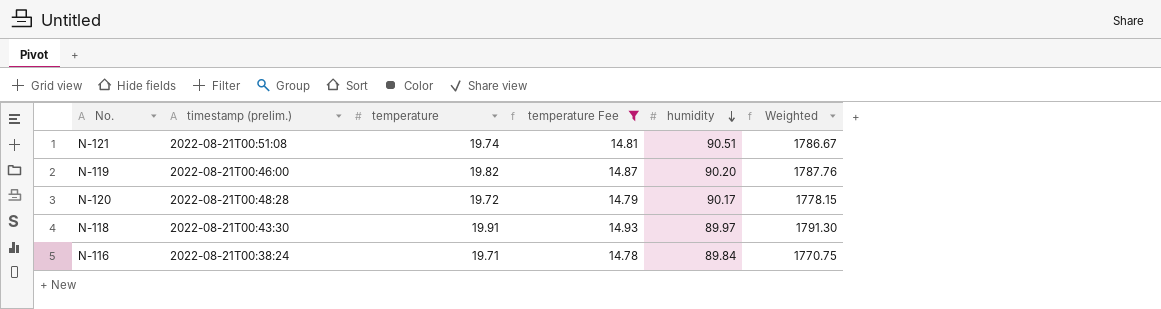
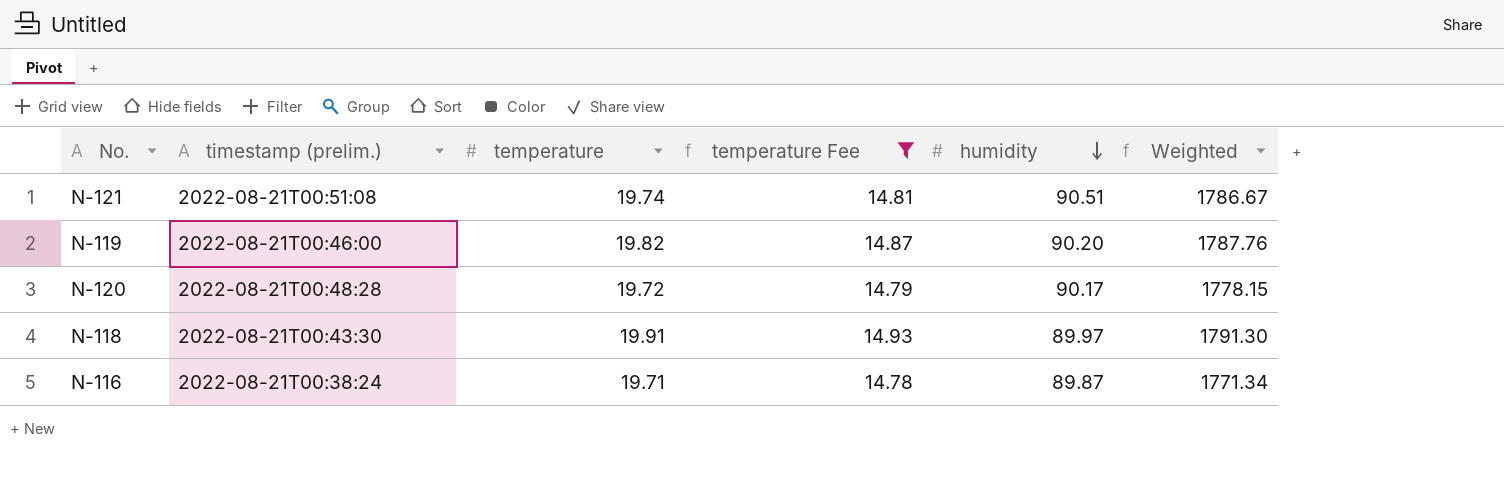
N-116 | humidity: 89.84 -> 89.87
N-116 | Weighted: 1770.75 -> 1771.34

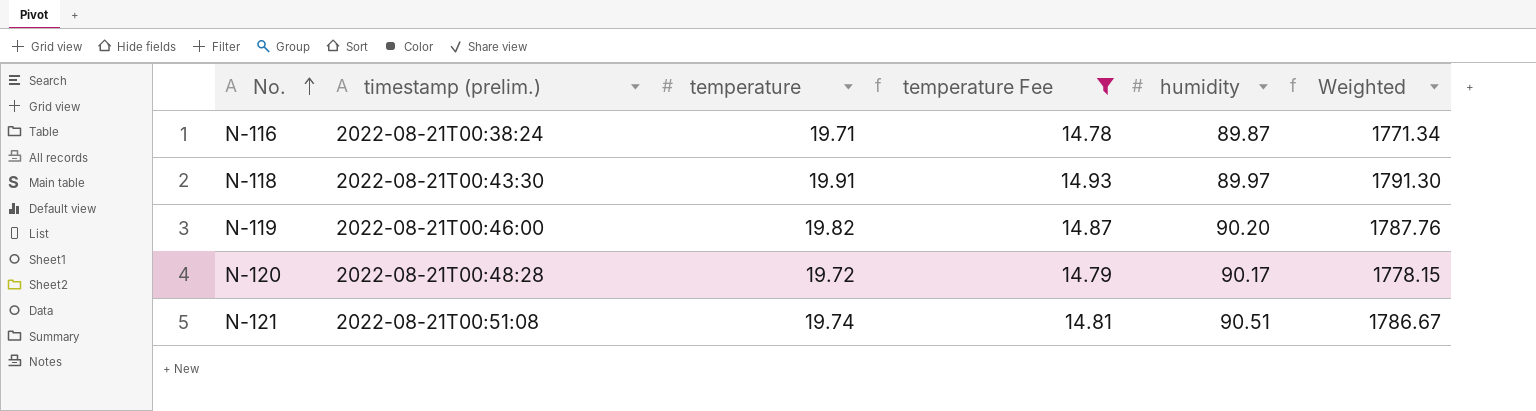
row order: humidity descending -> No. ascending

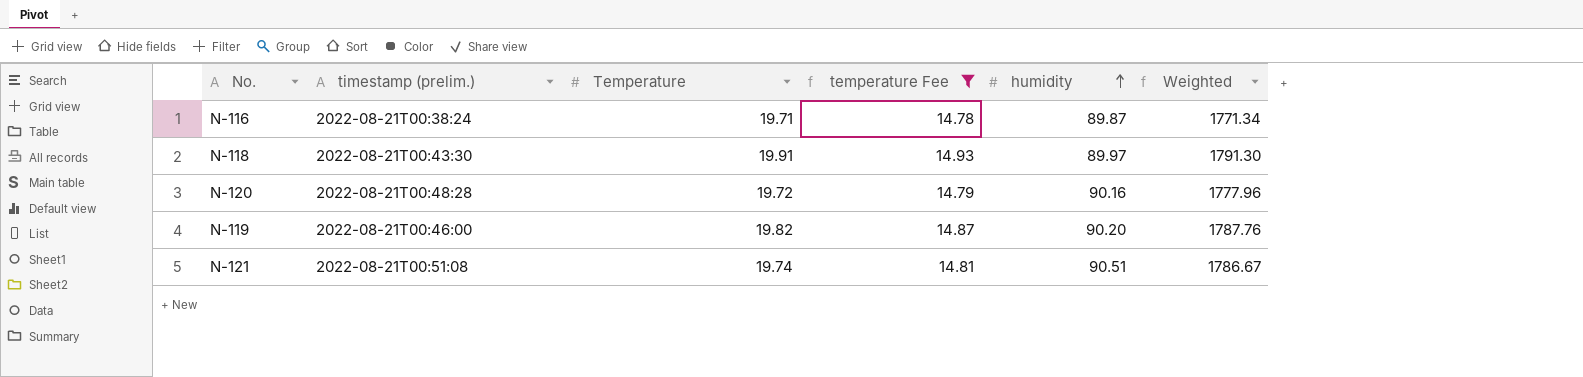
row order: No. ascending -> humidity ascending
column name: temperature -> Temperature
N-120 | humidity: 90.17 -> 90.16
N-120 | Weighted: 1778.15 -> 1777.96

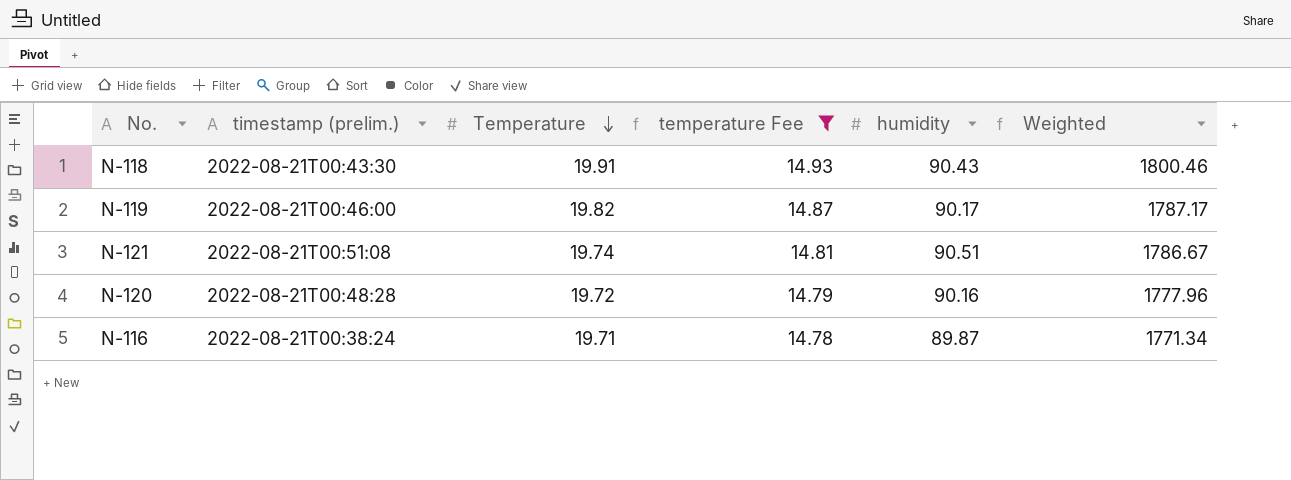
row order: humidity ascending -> Temperature descending
N-118 | humidity: 89.97 -> 90.43
N-118 | Weighted: 1791.30 -> 1800.46
N-119 | humidity: 90.20 -> 90.17
N-119 | Weighted: 1787.76 -> 1787.17

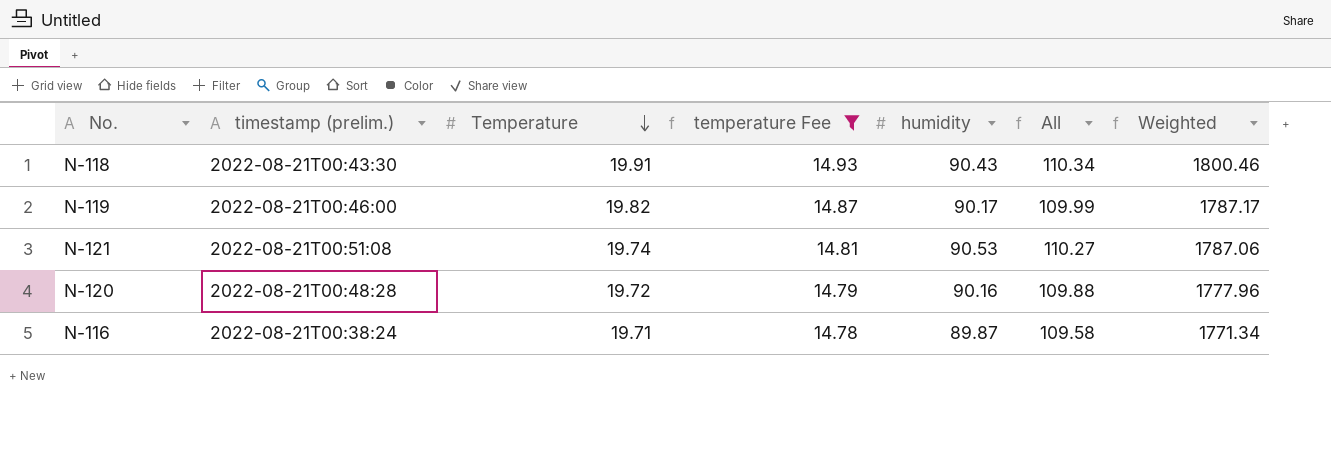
column All | formula: none -> [Temperature] + [humidity]
N-121 | humidity: 90.51 -> 90.53
N-121 | Weighted: 1786.67 -> 1787.06

